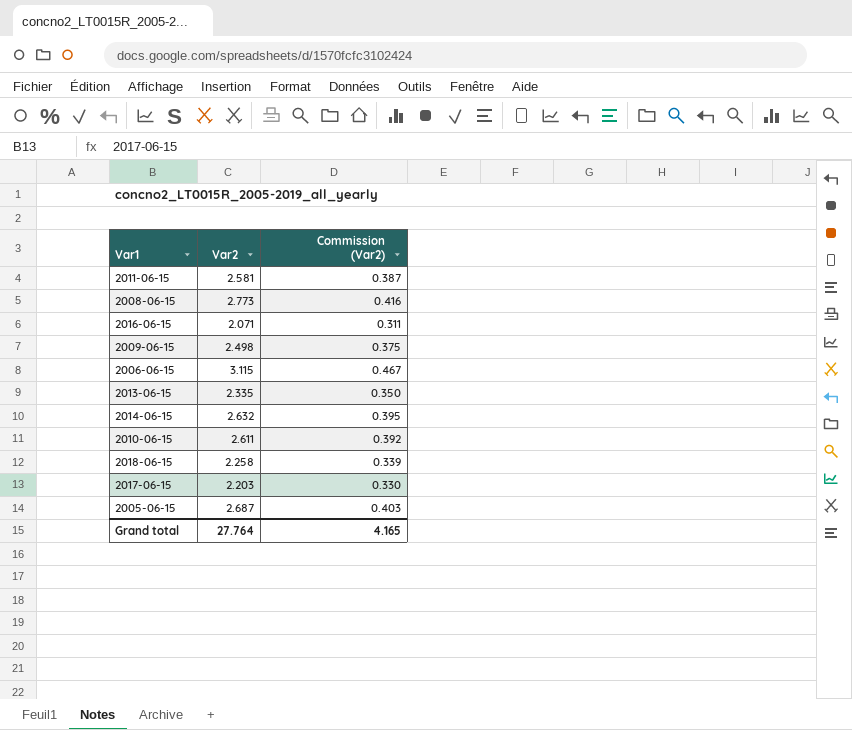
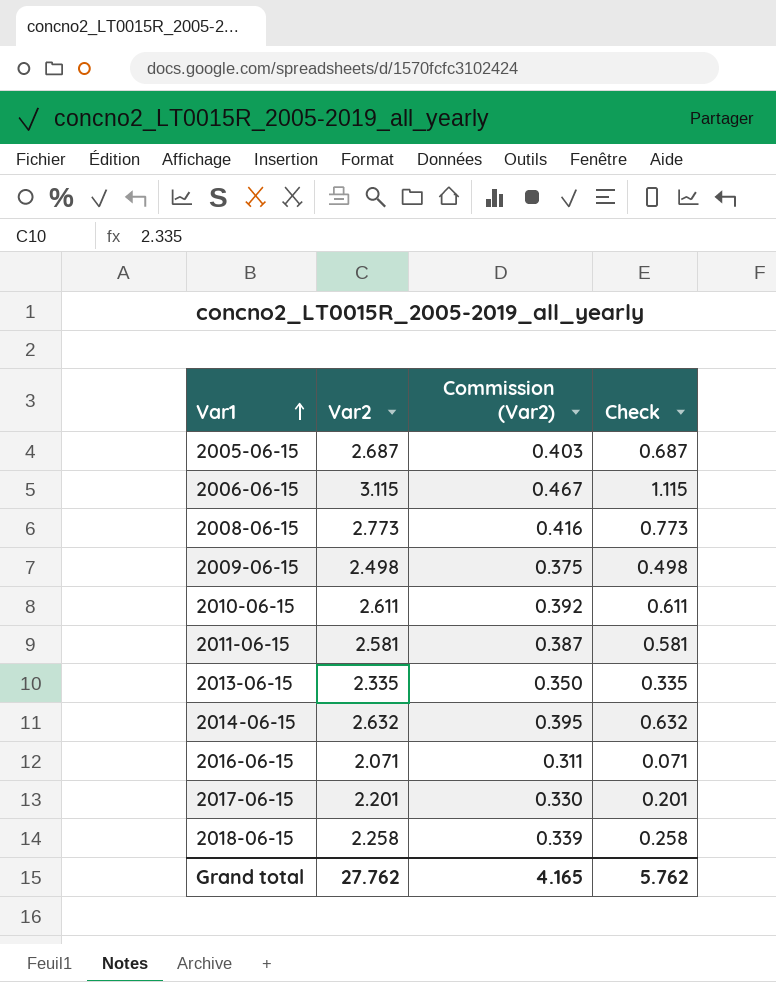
row order: none -> Var1 ascending
column Check | formula: none -> [Var2] - 2
2017-06-15 | Var2: 2.203 -> 2.201
Grand total | Var2: 27.764 -> 27.762

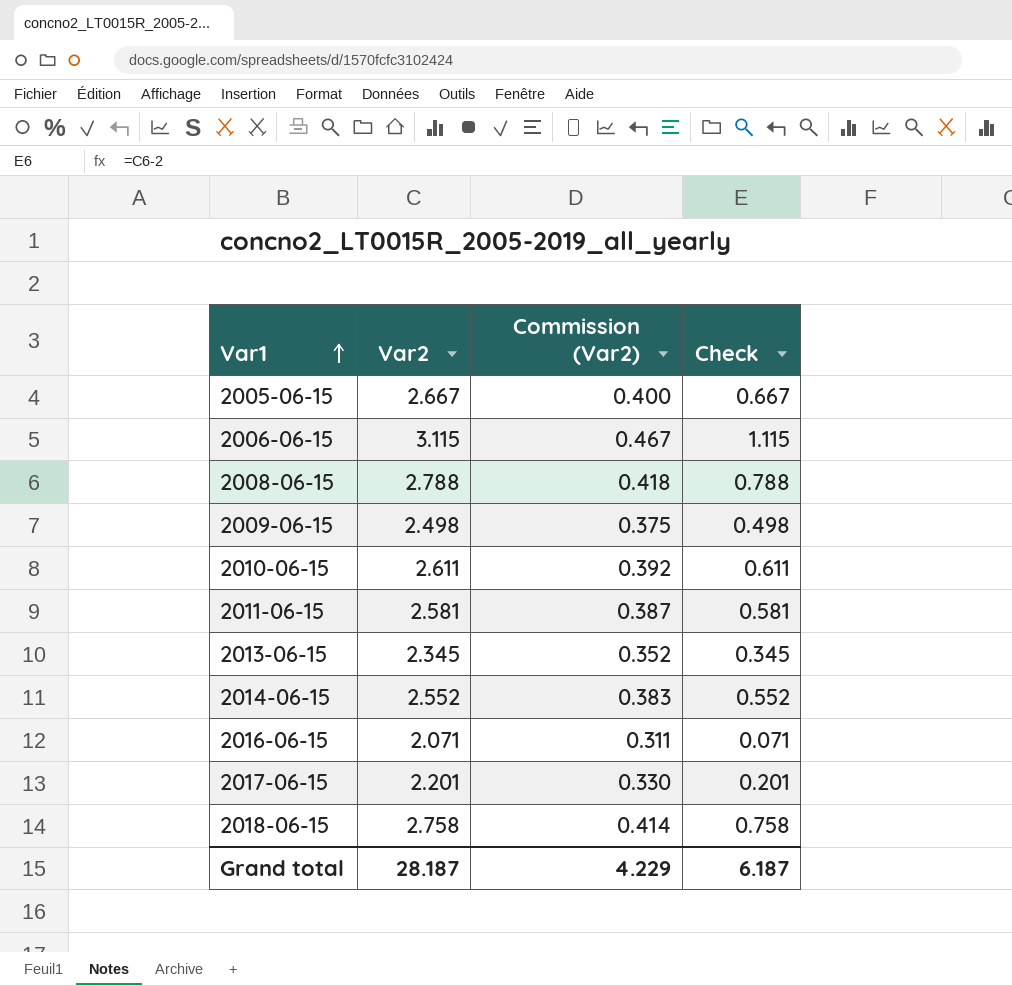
2005-06-15 | Var2: 2.687 -> 2.667
2005-06-15 | Commission (Var2): 0.403 -> 0.400
2005-06-15 | Check: 0.687 -> 0.667
2008-06-15 | Var2: 2.773 -> 2.788
2008-06-15 | Commission (Var2): 0.416 -> 0.418
2008-06-15 | Check: 0.773 -> 0.788
2013-06-15 | Var2: 2.335 -> 2.345
2013-06-15 | Commission (Var2): 0.350 -> 0.352
2013-06-15 | Check: 0.335 -> 0.345
2014-06-15 | Var2: 2.632 -> 2.552
2014-06-15 | Commission (Var2): 0.395 -> 0.383
2014-06-15 | Check: 0.632 -> 0.552
2018-06-15 | Var2: 2.258 -> 2.758
2018-06-15 | Commission (Var2): 0.339 -> 0.414
2018-06-15 | Check: 0.258 -> 0.758
Grand total | Var2: 27.762 -> 28.187
Grand total | Commission (Var2): 4.165 -> 4.229
Grand total | Check: 5.762 -> 6.187

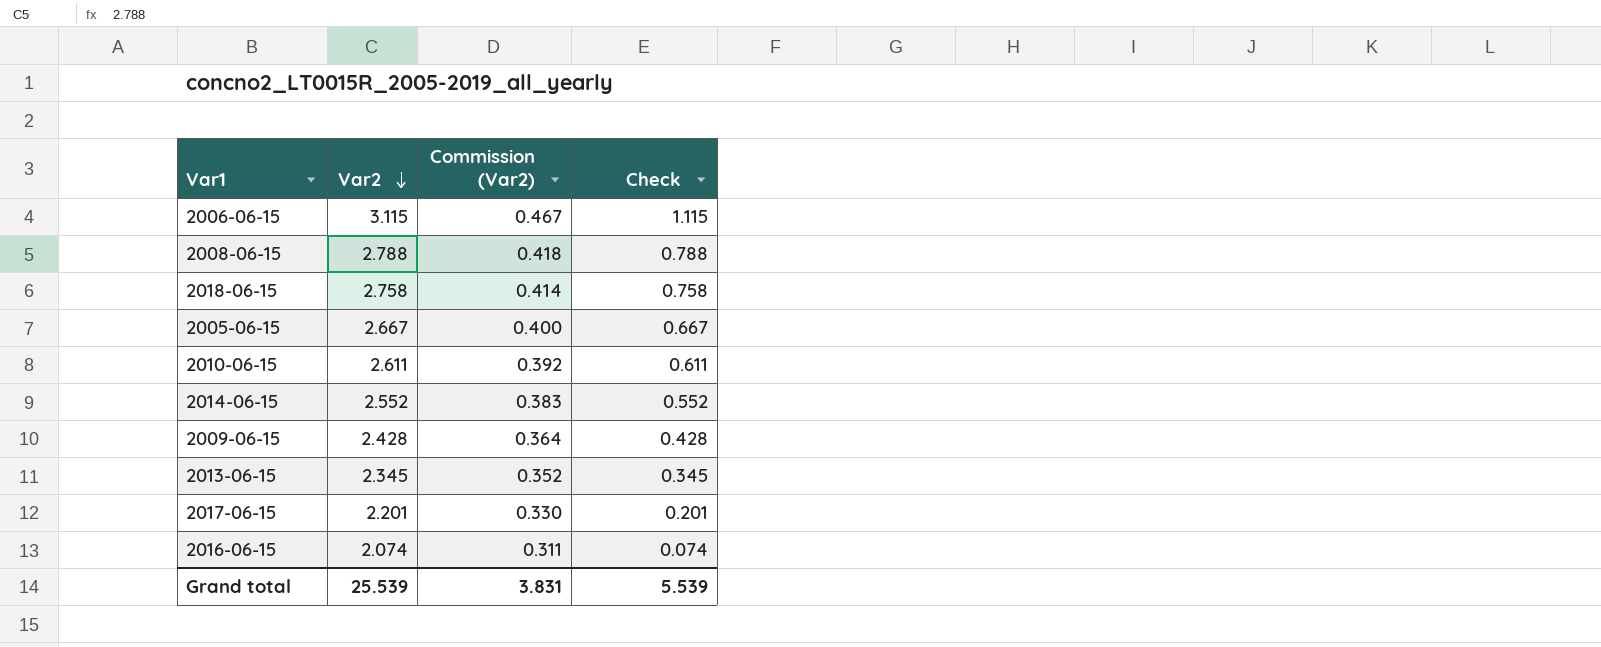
row order: Var1 ascending -> Var2 descending
row 2011-06-15: 2.581 | 0.387 | 0.581 -> none
2009-06-15 | Var2: 2.498 -> 2.428
2009-06-15 | Commission (Var2): 0.375 -> 0.364
2009-06-15 | Check: 0.498 -> 0.428
2016-06-15 | Var2: 2.071 -> 2.074
2016-06-15 | Check: 0.071 -> 0.074
Grand total | Var2: 28.187 -> 25.539
Grand total | Commission (Var2): 4.229 -> 3.831
Grand total | Check: 6.187 -> 5.539

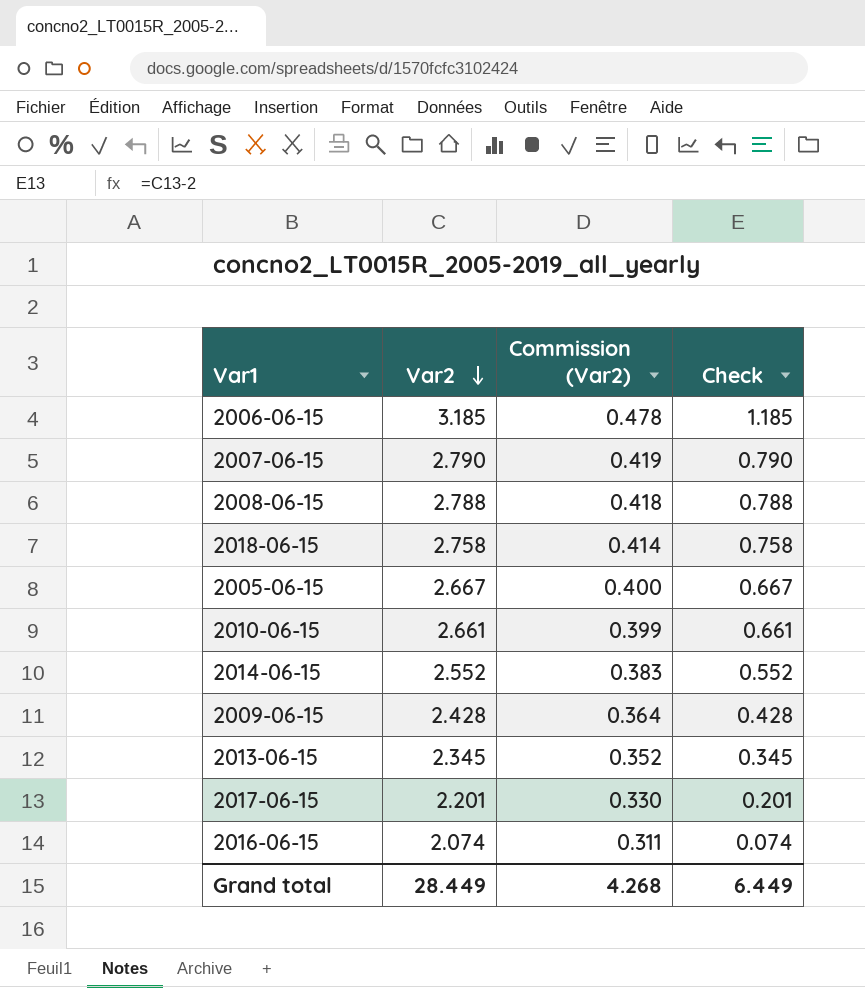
2006-06-15 | Var2: 3.115 -> 3.185
2006-06-15 | Commission (Var2): 0.467 -> 0.478
2006-06-15 | Check: 1.115 -> 1.185
row 2007-06-15: none -> 2.790 | 0.419 | 0.790
2010-06-15 | Var2: 2.611 -> 2.661
2010-06-15 | Commission (Var2): 0.392 -> 0.399
2010-06-15 | Check: 0.611 -> 0.661
Grand total | Var2: 25.539 -> 28.449
Grand total | Commission (Var2): 3.831 -> 4.268
Grand total | Check: 5.539 -> 6.449

